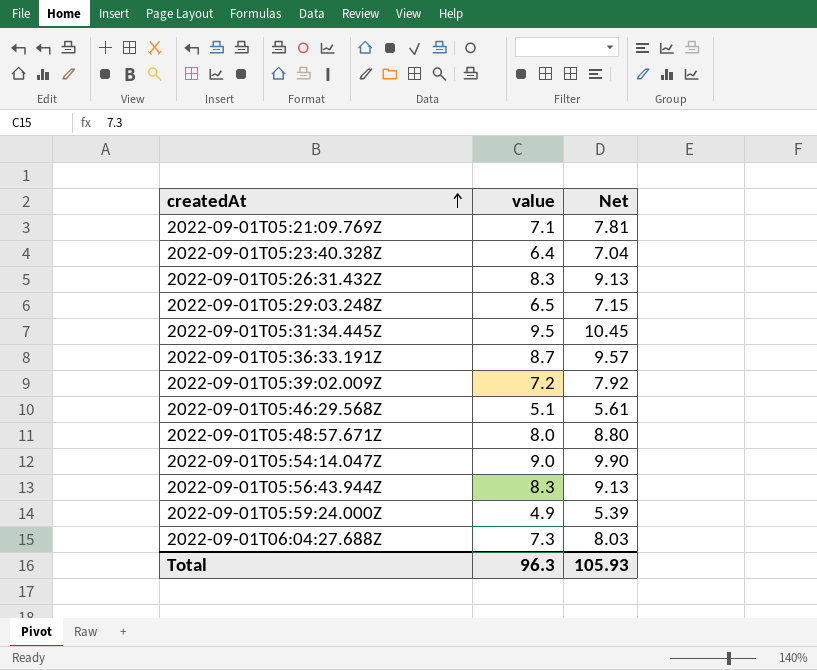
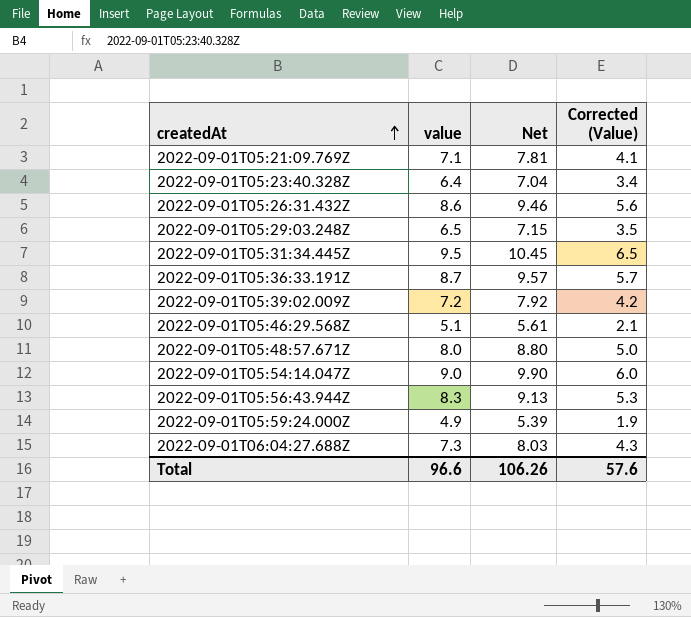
column Corrected (Value) | formula: none -> [value] - 3
2022-09-01T05:26:31.432Z | value: 8.3 -> 8.6
2022-09-01T05:26:31.432Z | Net: 9.13 -> 9.46
Total | value: 96.3 -> 96.6
Total | Net: 105.93 -> 106.26

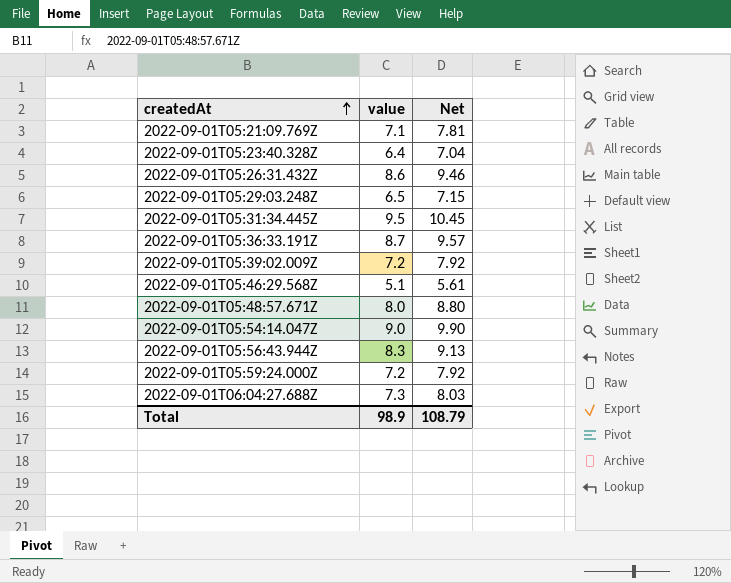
column Corrected (Value) | formula: [value] - 3 -> none
2022-09-01T05:59:24.000Z | value: 4.9 -> 7.2
2022-09-01T05:59:24.000Z | Net: 5.39 -> 7.92
Total | value: 96.6 -> 98.9
Total | Net: 106.26 -> 108.79

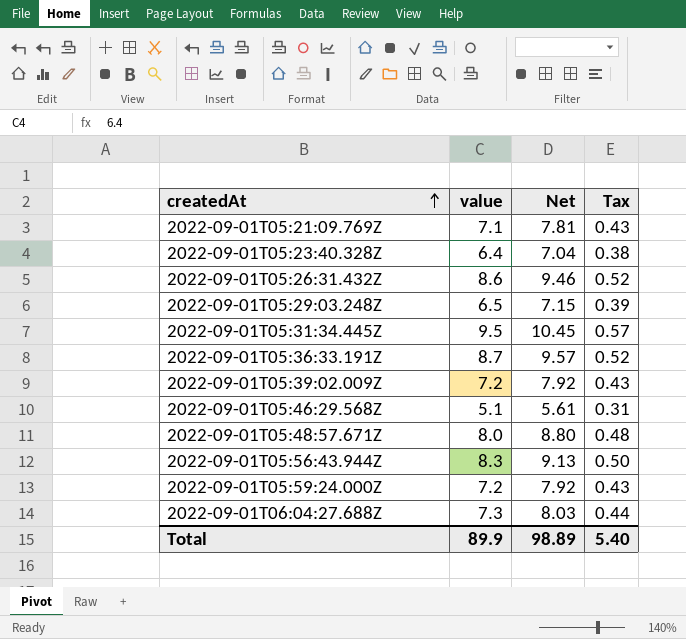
column Tax | formula: none -> [value] * 0.06
row 2022-09-01T05:54:14.047Z: 9.0 | 9.90 -> none
Total | value: 98.9 -> 89.9
Total | Net: 108.79 -> 98.89

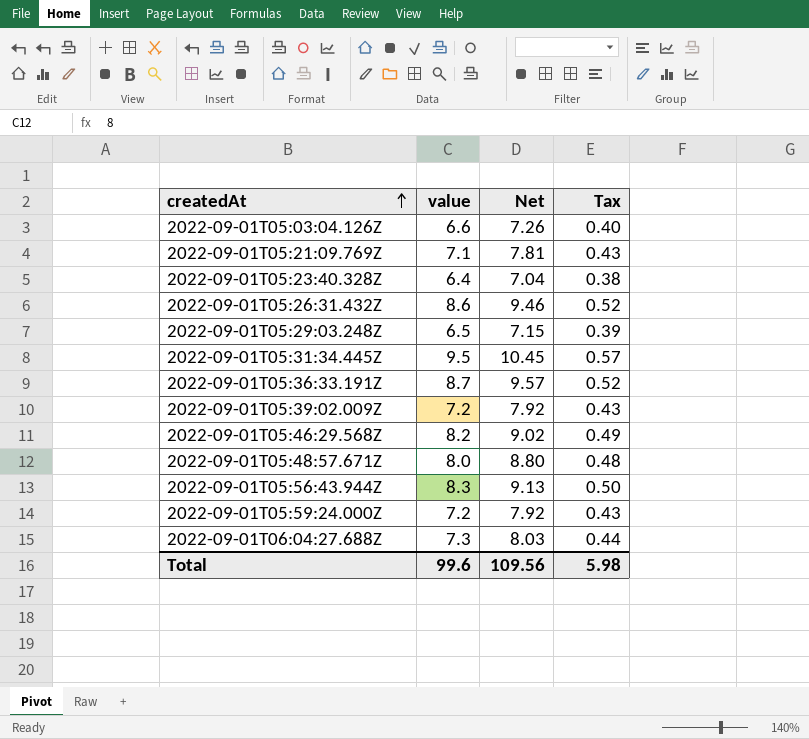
row 2022-09-01T05:03:04.126Z: none -> 6.6 | 7.26 | 0.40
2022-09-01T05:46:29.568Z | value: 5.1 -> 8.2
2022-09-01T05:46:29.568Z | Net: 5.61 -> 9.02
2022-09-01T05:46:29.568Z | Tax: 0.31 -> 0.49
Total | value: 89.9 -> 99.6
Total | Net: 98.89 -> 109.56
Total | Tax: 5.40 -> 5.98

